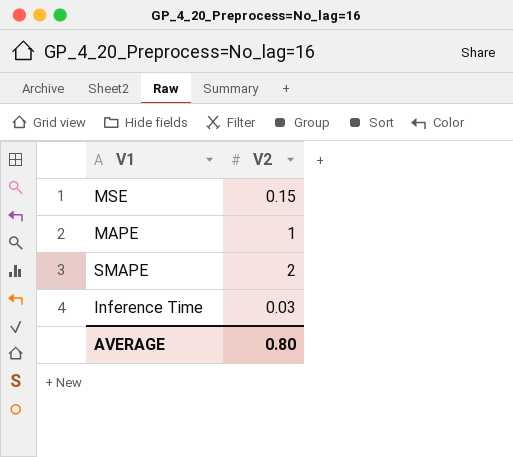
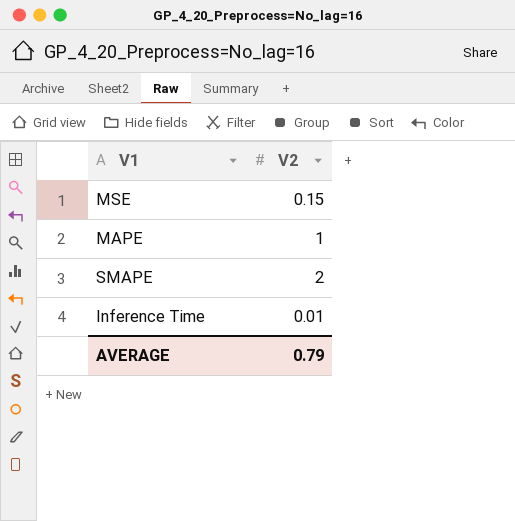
Inference Time | V2: 0.03 -> 0.01
AVERAGE | V2: 0.80 -> 0.79

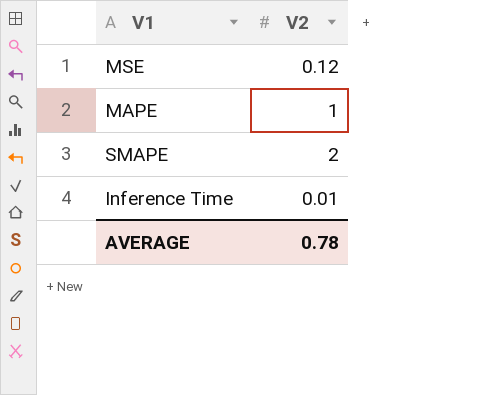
MSE | V2: 0.15 -> 0.12
AVERAGE | V2: 0.79 -> 0.78

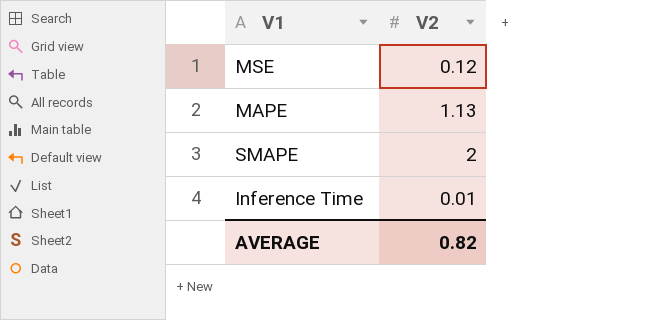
MAPE | V2: 1 -> 1.13
AVERAGE | V2: 0.78 -> 0.82

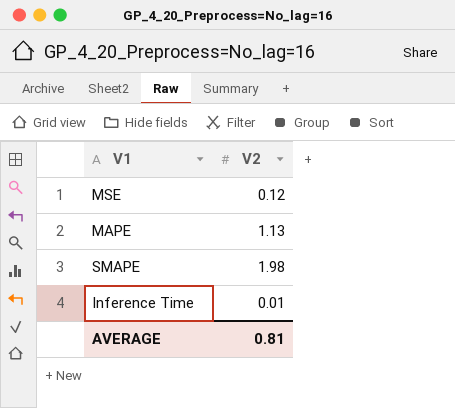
SMAPE | V2: 2 -> 1.98
AVERAGE | V2: 0.82 -> 0.81

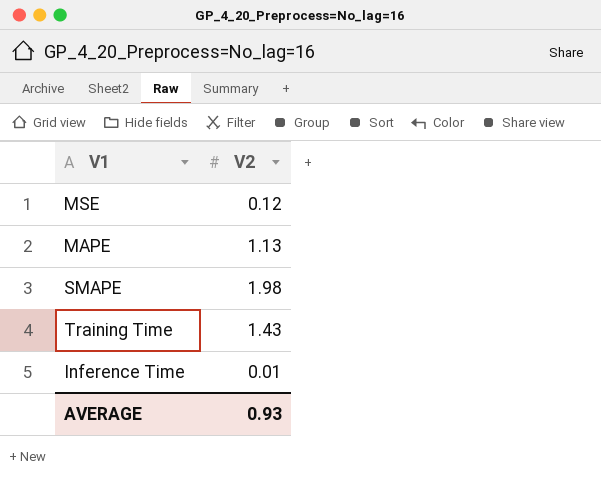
row Training Time: none -> 1.43
AVERAGE | V2: 0.81 -> 0.93

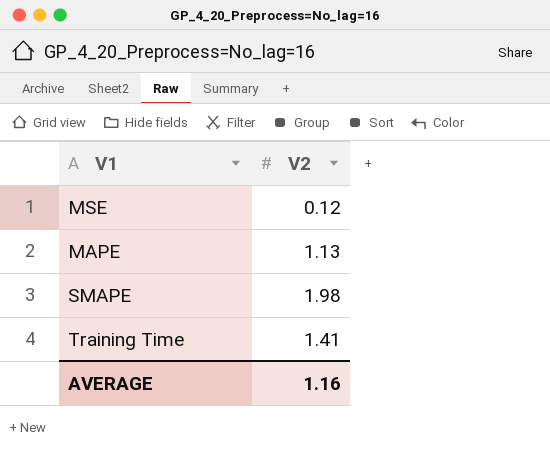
row Inference Time: 0.01 -> none
Training Time | V2: 1.43 -> 1.41
AVERAGE | V2: 0.93 -> 1.16

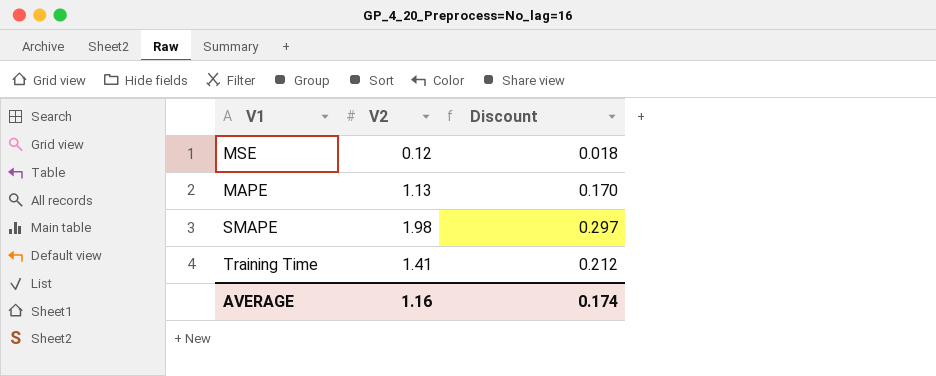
column Discount | formula: none -> [V2] * 0.15

